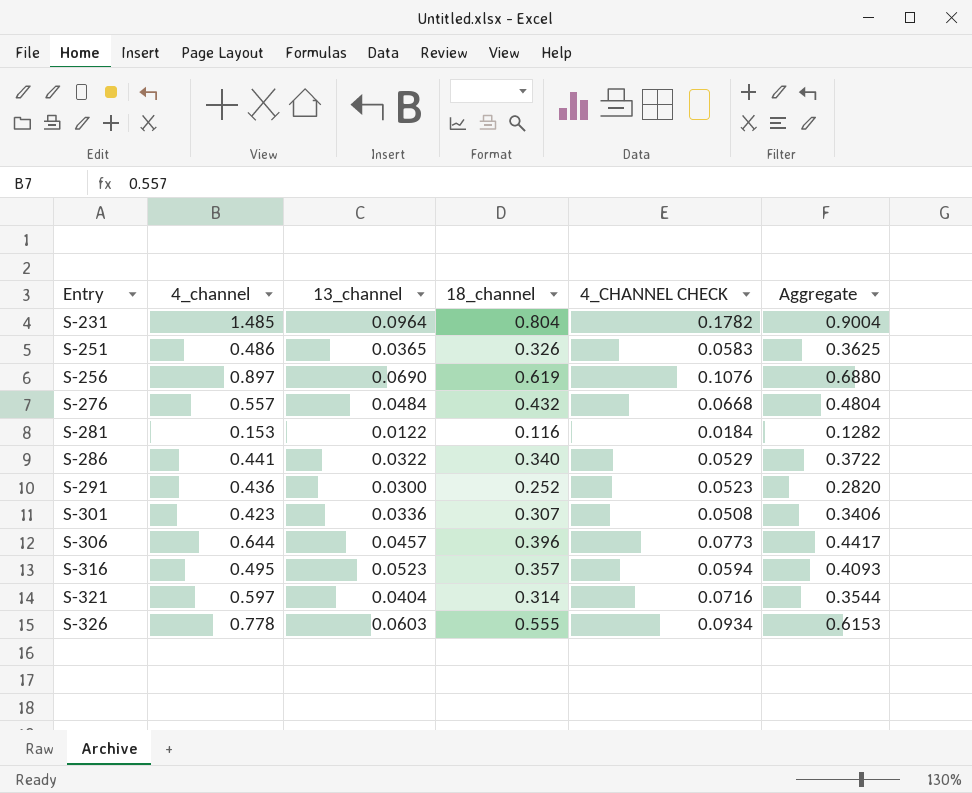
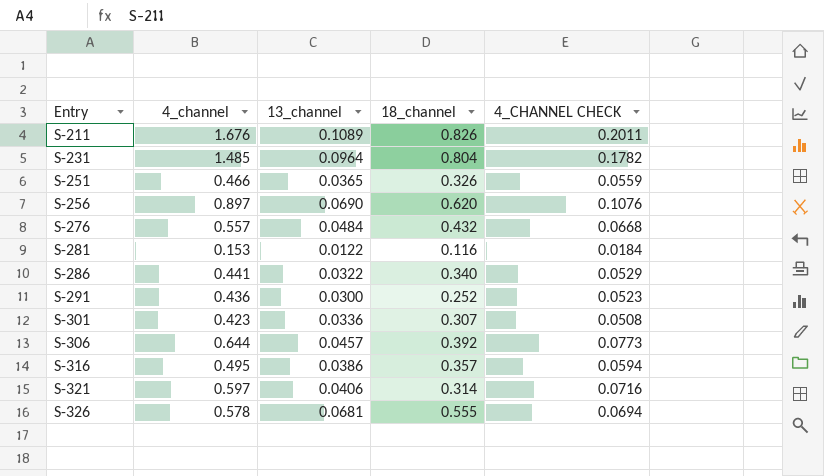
column Aggregate | formula: [13_channel] + [18_channel] -> none
row S-211: none -> 1.676 | 0.1089 | 0.826 | 0.2011
S-251 | 4_channel: 0.486 -> 0.466
S-251 | 4_CHANNEL CHECK: 0.0583 -> 0.0559
S-256 | 18_channel: 0.619 -> 0.620
S-306 | 18_channel: 0.396 -> 0.392
S-316 | 13_channel: 0.0523 -> 0.0386
S-321 | 13_channel: 0.0404 -> 0.0406
S-326 | 4_channel: 0.778 -> 0.578
S-326 | 13_channel: 0.0603 -> 0.0681
S-326 | 4_CHANNEL CHECK: 0.0934 -> 0.0694

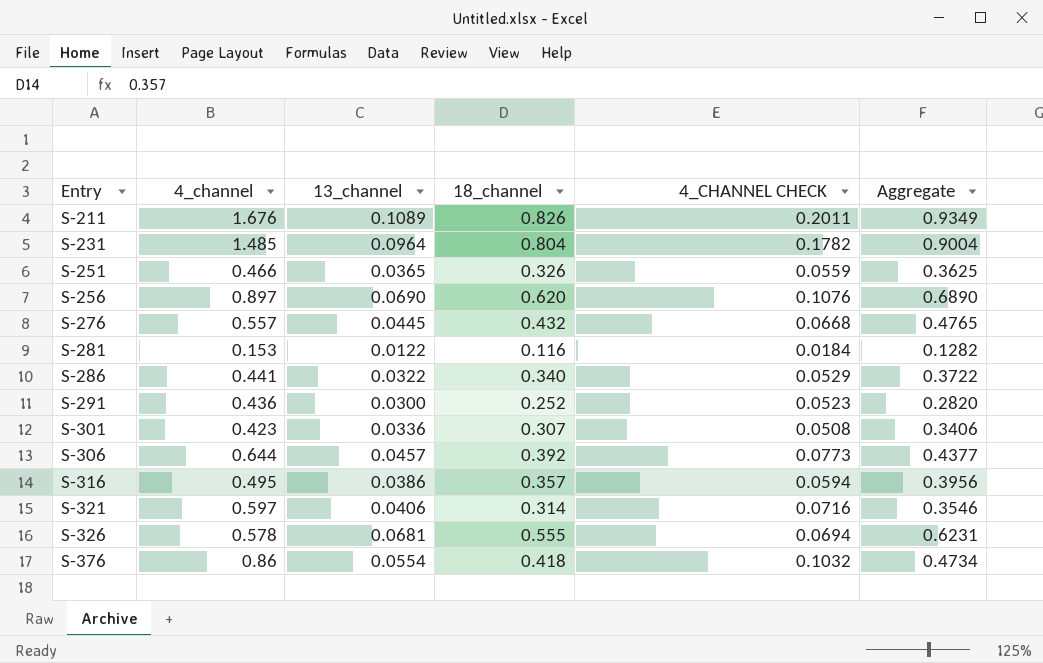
column Aggregate | formula: none -> [13_channel] + [18_channel]
S-276 | 13_channel: 0.0484 -> 0.0445
row S-376: none -> 0.86 | 0.0554 | 0.418 | 0.1032 | 0.4734

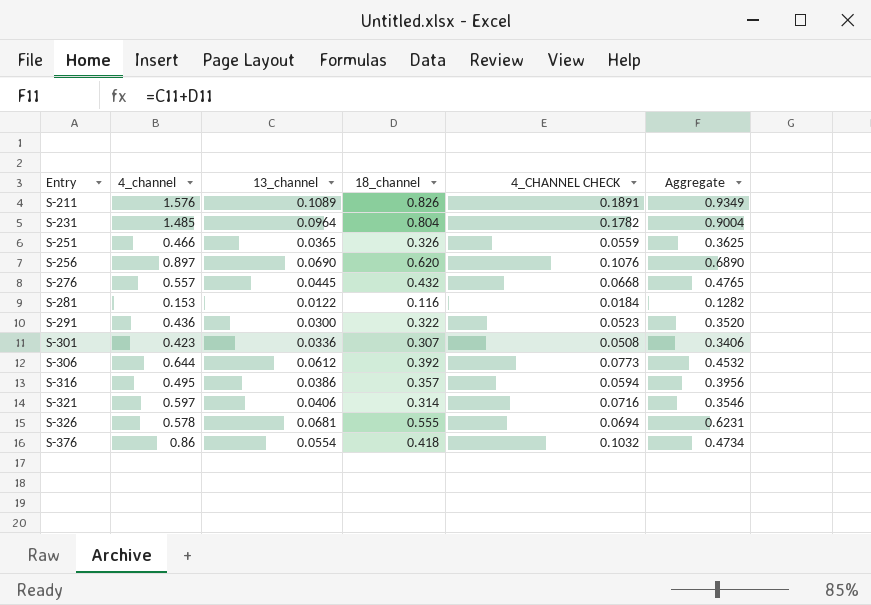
row S-286: 0.441 | 0.0322 | 0.340 | 0.0529 | 0.3722 -> none
S-211 | 4_channel: 1.676 -> 1.576
S-211 | 4_CHANNEL CHECK: 0.2011 -> 0.1891
S-291 | 18_channel: 0.252 -> 0.322
S-291 | Aggregate: 0.2820 -> 0.3520
S-306 | 13_channel: 0.0457 -> 0.0612
S-306 | Aggregate: 0.4377 -> 0.4532

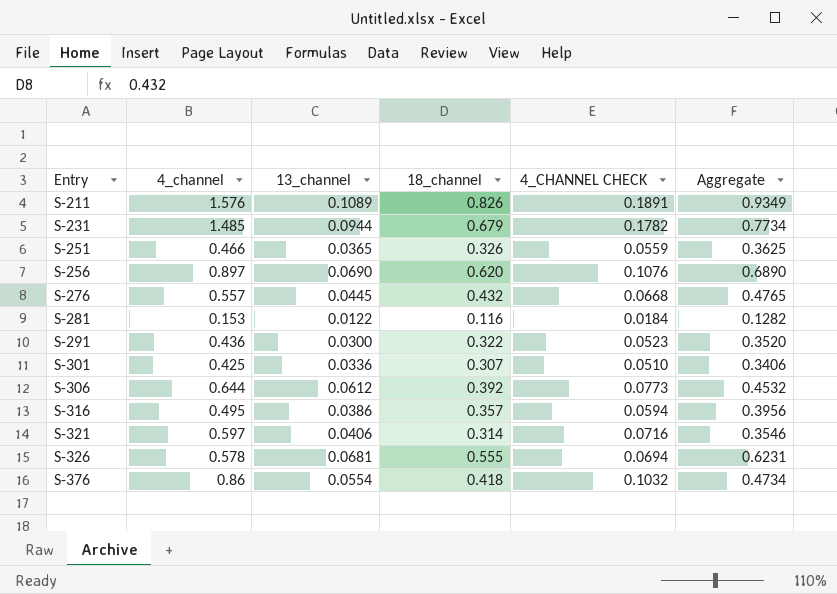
S-231 | 13_channel: 0.0964 -> 0.0944
S-231 | 18_channel: 0.804 -> 0.679
S-231 | Aggregate: 0.9004 -> 0.7734
S-301 | 4_channel: 0.423 -> 0.425
S-301 | 4_CHANNEL CHECK: 0.0508 -> 0.0510

